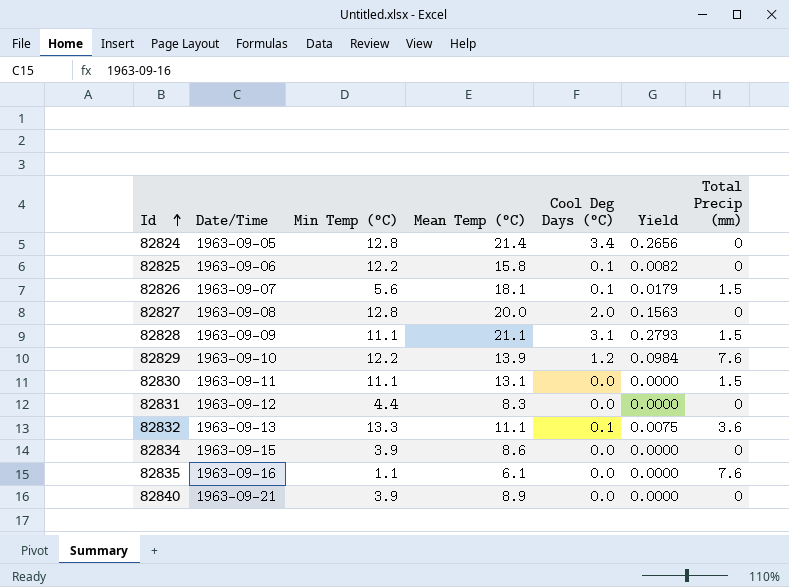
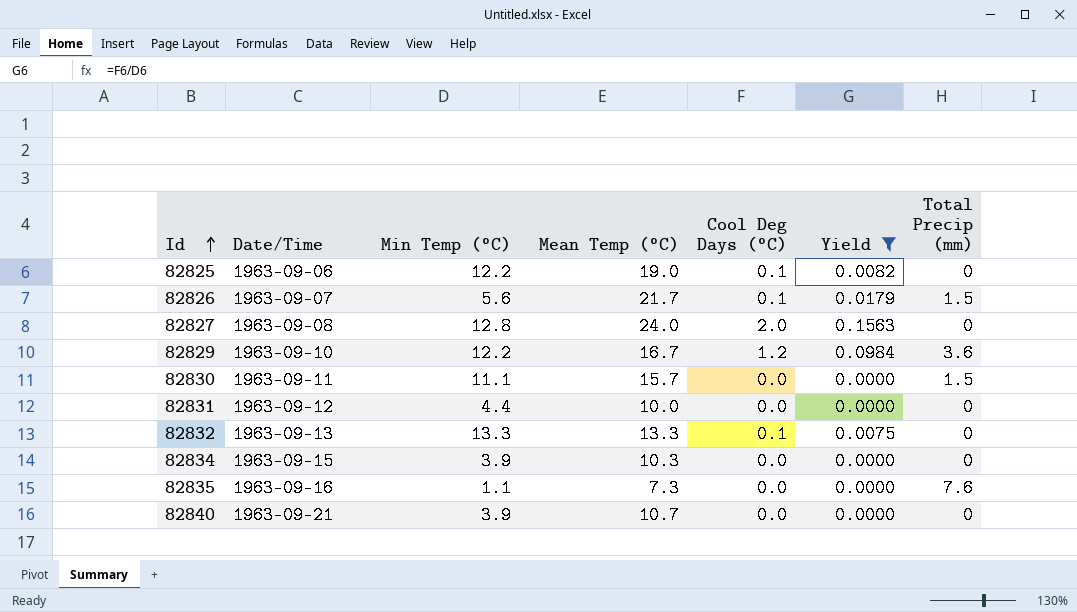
filter: none -> Yield <= 0.1563
82825 | Mean Temp (°C): 15.8 -> 19.0
82826 | Mean Temp (°C): 18.1 -> 21.7
82827 | Mean Temp (°C): 20.0 -> 24.0
82829 | Mean Temp (°C): 13.9 -> 16.7
82829 | Total Precip (mm): 7.6 -> 3.6
82830 | Mean Temp (°C): 13.1 -> 15.7
82831 | Mean Temp (°C): 8.3 -> 10.0
82832 | Mean Temp (°C): 11.1 -> 13.3
82832 | Total Precip (mm): 3.6 -> 0
82834 | Mean Temp (°C): 8.6 -> 10.3
82835 | Mean Temp (°C): 6.1 -> 7.3
82840 | Mean Temp (°C): 8.9 -> 10.7

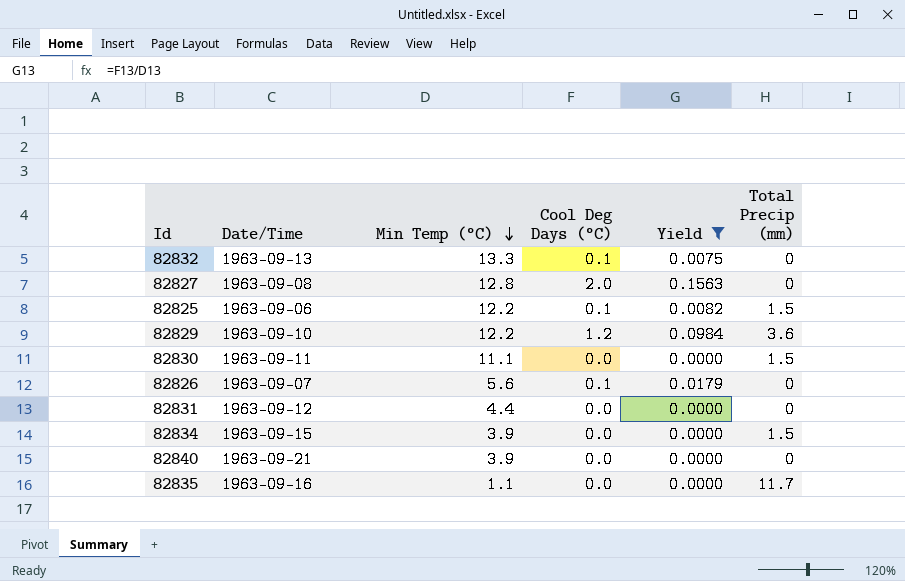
row order: Id ascending -> Min Temp (°C) descending
column Mean Temp (°C) | position: 4 -> none
82825 | Total Precip (mm): 0 -> 1.5
82826 | Total Precip (mm): 1.5 -> 0
82834 | Total Precip (mm): 0 -> 1.5
82835 | Total Precip (mm): 7.6 -> 11.7

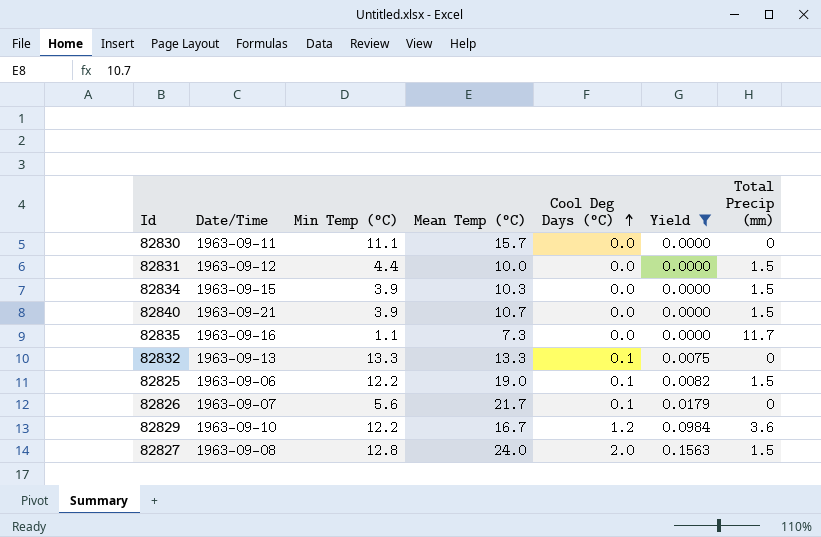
row order: Min Temp (°C) descending -> Cool Deg Days (°C) ascending
column Mean Temp (°C) | position: none -> 4
82830 | Total Precip (mm): 1.5 -> 0
82831 | Total Precip (mm): 0 -> 1.5
82840 | Total Precip (mm): 0 -> 1.5
82827 | Total Precip (mm): 0 -> 1.5

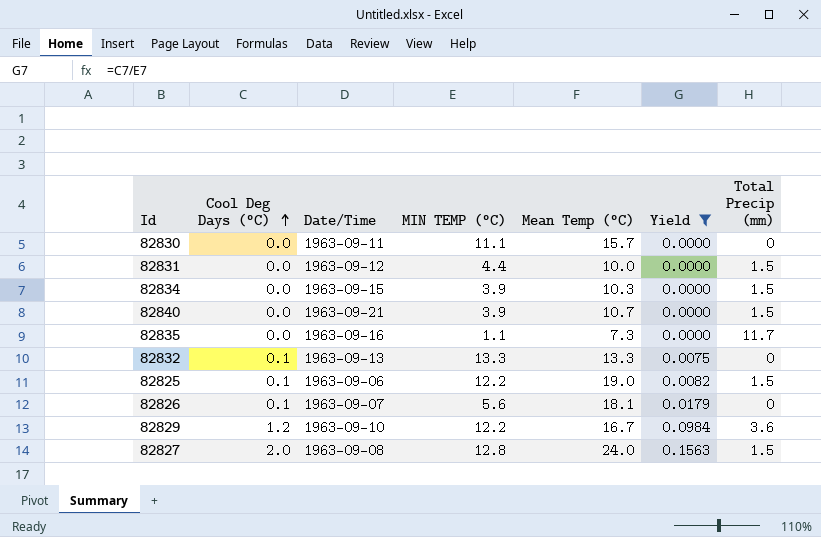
column Cool Deg Days (°C) | position: 5 -> 2
column name: Min Temp (°C) -> MIN TEMP (°C)
82826 | Mean Temp (°C): 21.7 -> 18.1

